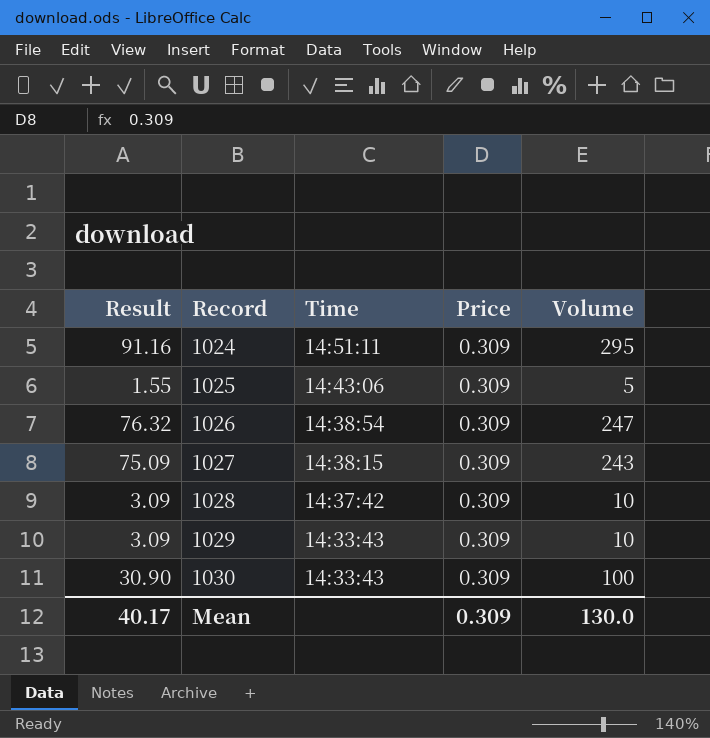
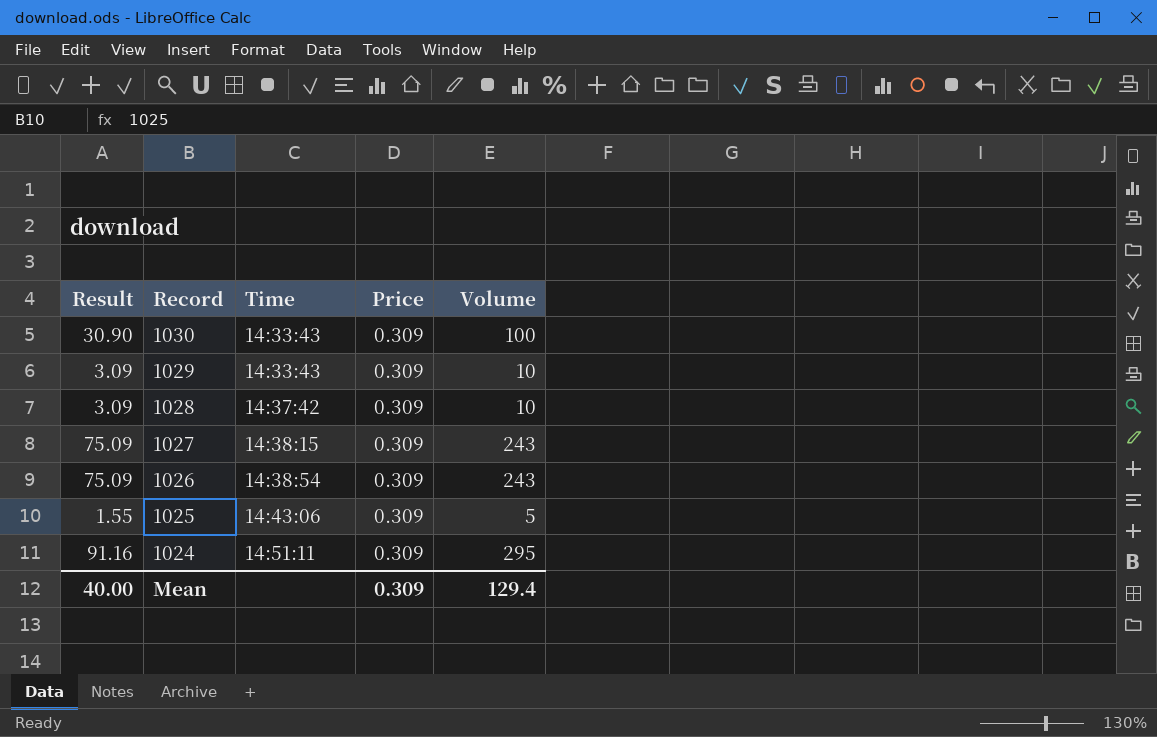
row order: Record ascending -> Record descending
1026 | Result: 76.32 -> 75.09
1026 | Volume: 247 -> 243
Mean | Result: 40.17 -> 40.00
Mean | Volume: 130.0 -> 129.4

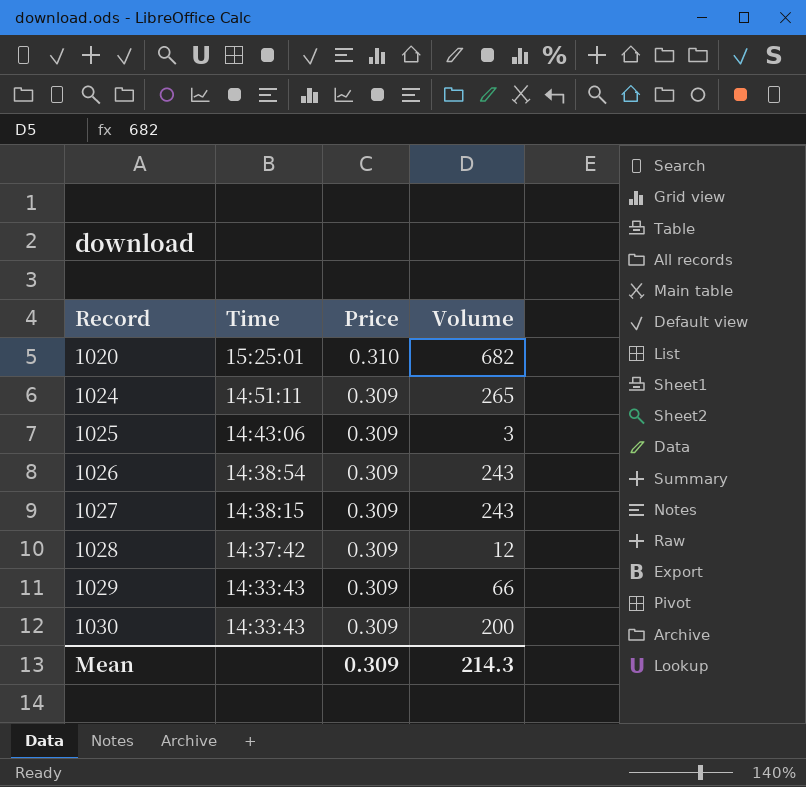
row order: Record descending -> Record ascending
column Result | formula: [Price] * [Volume] -> none
row 1020: none -> 15:25:01 | 0.310 | 682
1024 | Volume: 295 -> 265
1025 | Volume: 5 -> 3
1028 | Volume: 10 -> 12
1029 | Volume: 10 -> 66
1030 | Volume: 100 -> 200
Mean | Volume: 129.4 -> 214.3

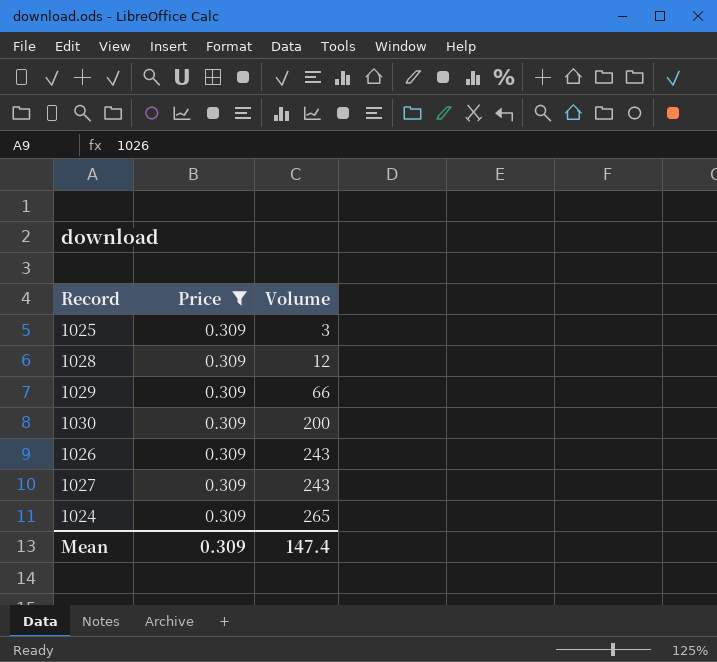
filter: none -> Price = 0.309
row order: Record ascending -> Volume ascending
column Time | position: 2 -> none
Mean | Volume: 214.3 -> 147.4

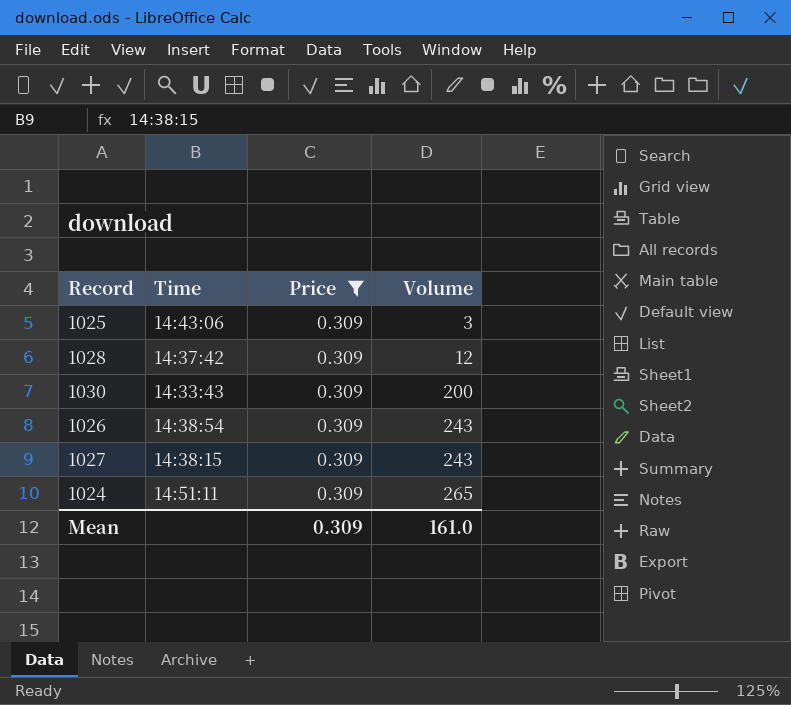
column Time | position: none -> 2
row 1029: 0.309 | 66 -> none
Mean | Volume: 147.4 -> 161.0

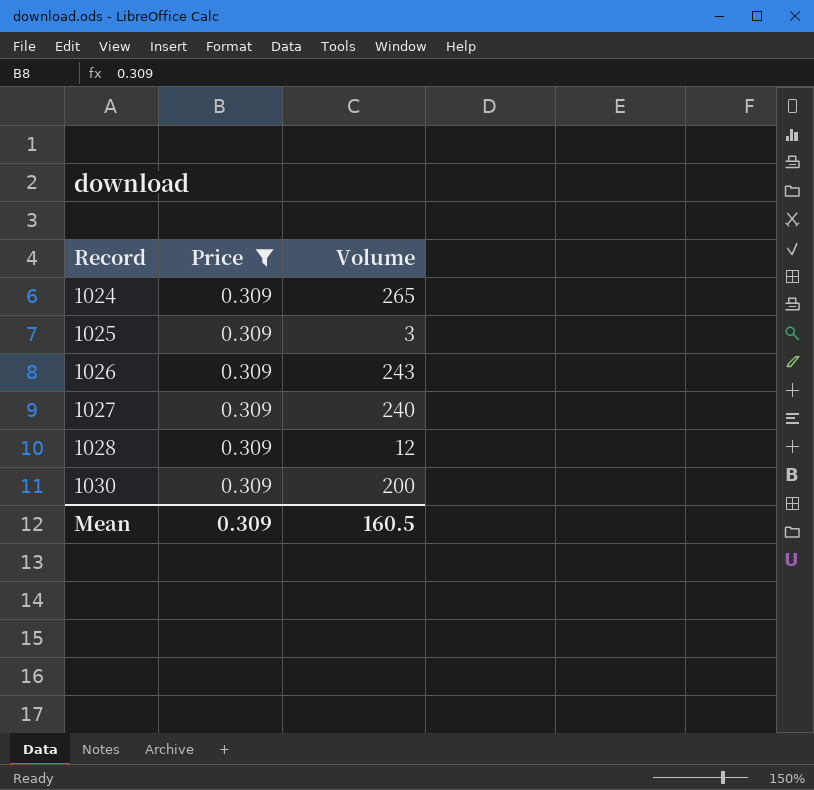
row order: Volume ascending -> Record ascending
column Time | position: 2 -> none
1027 | Volume: 243 -> 240
Mean | Volume: 161.0 -> 160.5

